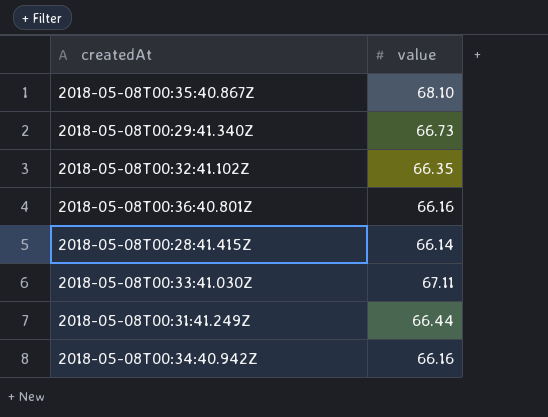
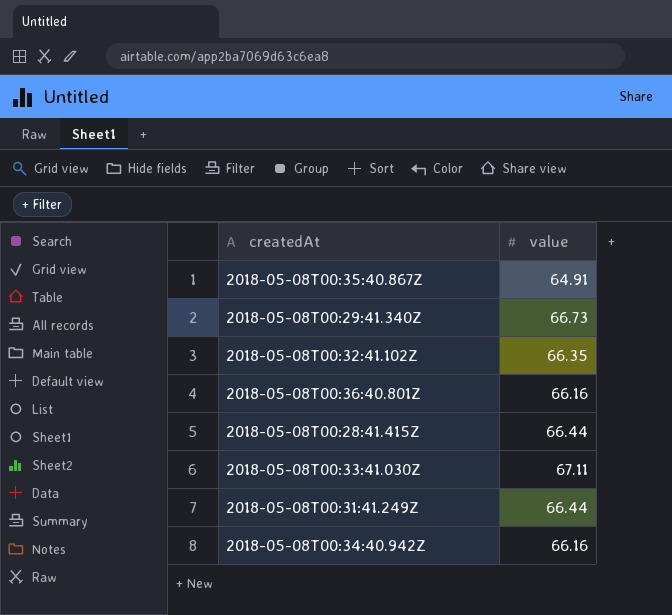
2018-05-08T00:35:40.867Z | value: 68.10 -> 64.91
2018-05-08T00:28:41.415Z | value: 66.14 -> 66.44

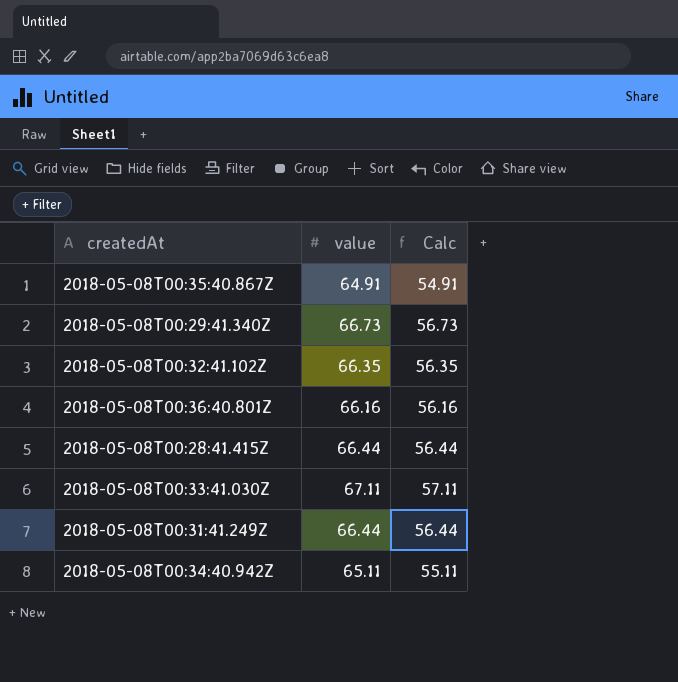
column Calc | formula: none -> [value] - 10
2018-05-08T00:34:40.942Z | value: 66.16 -> 65.11

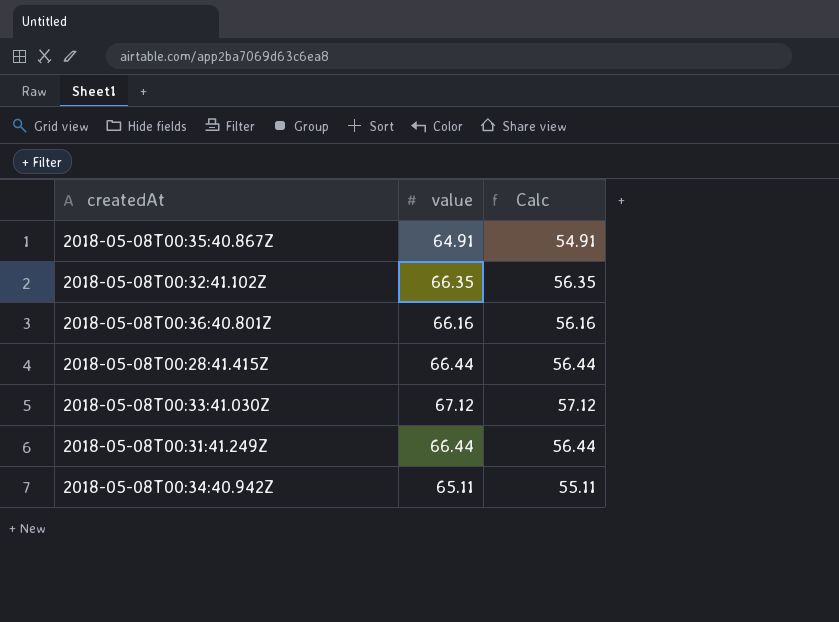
row 2018-05-08T00:29:41.340Z: 66.73 | 56.73 -> none
2018-05-08T00:33:41.030Z | value: 67.11 -> 67.12
2018-05-08T00:33:41.030Z | Calc: 57.11 -> 57.12

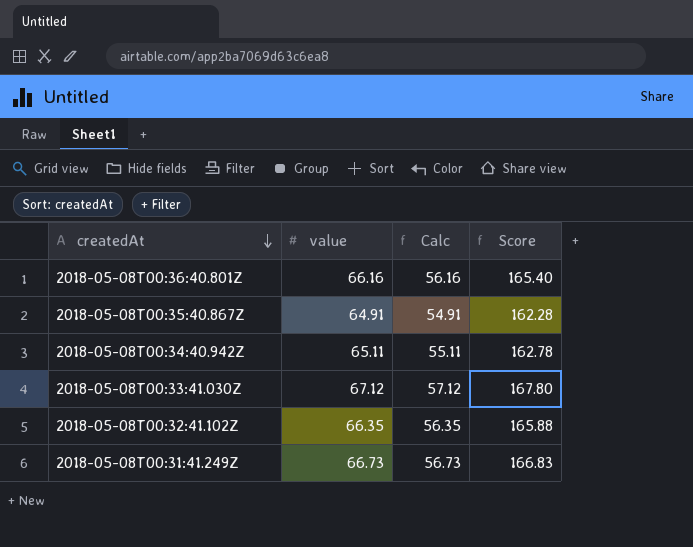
row order: none -> createdAt descending
column Score | formula: none -> [value] * 2.5
row 2018-05-08T00:28:41.415Z: 66.44 | 56.44 -> none
2018-05-08T00:31:41.249Z | value: 66.44 -> 66.73
2018-05-08T00:31:41.249Z | Calc: 56.44 -> 56.73

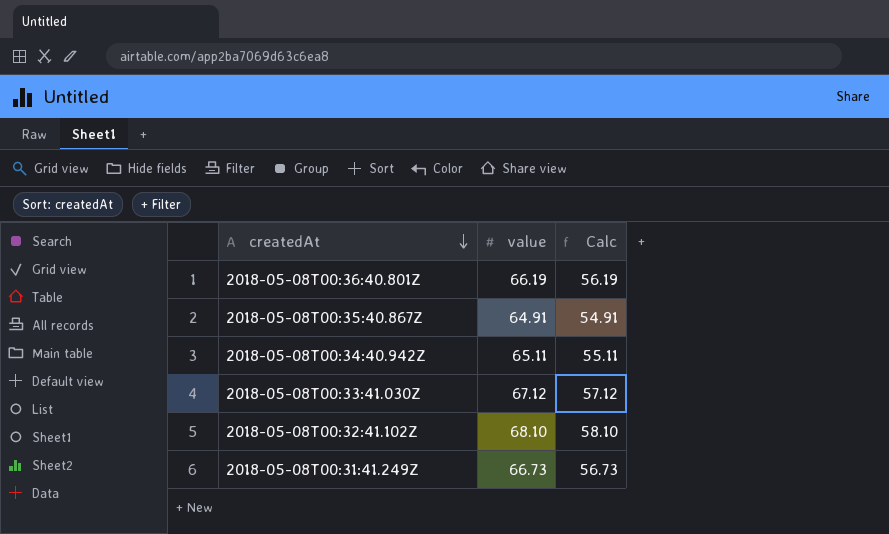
column Score | formula: [value] * 2.5 -> none
2018-05-08T00:36:40.801Z | value: 66.16 -> 66.19
2018-05-08T00:36:40.801Z | Calc: 56.16 -> 56.19
2018-05-08T00:32:41.102Z | value: 66.35 -> 68.10
2018-05-08T00:32:41.102Z | Calc: 56.35 -> 58.10

